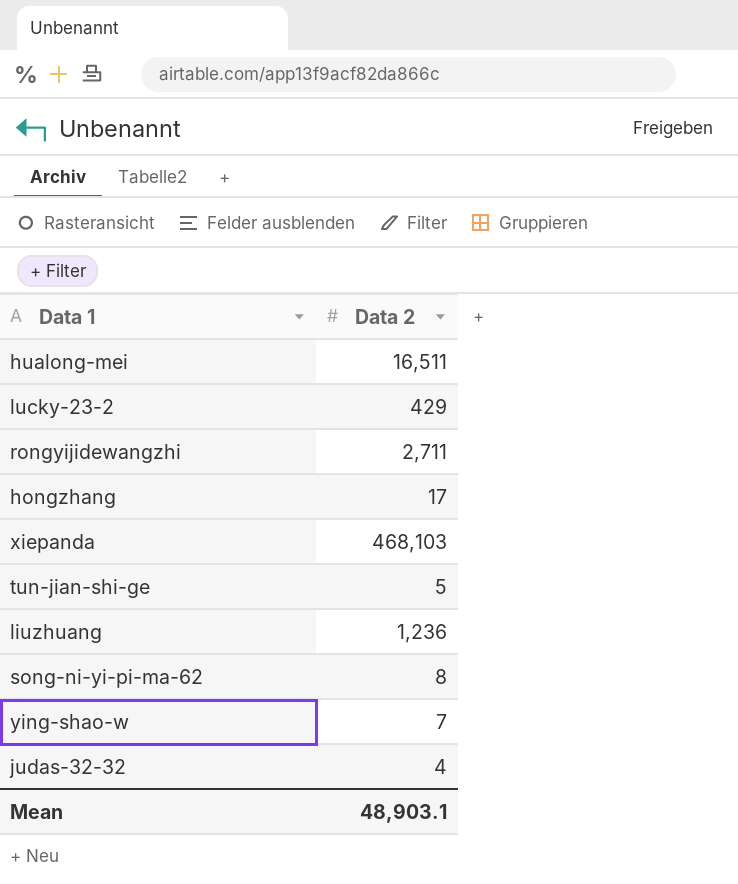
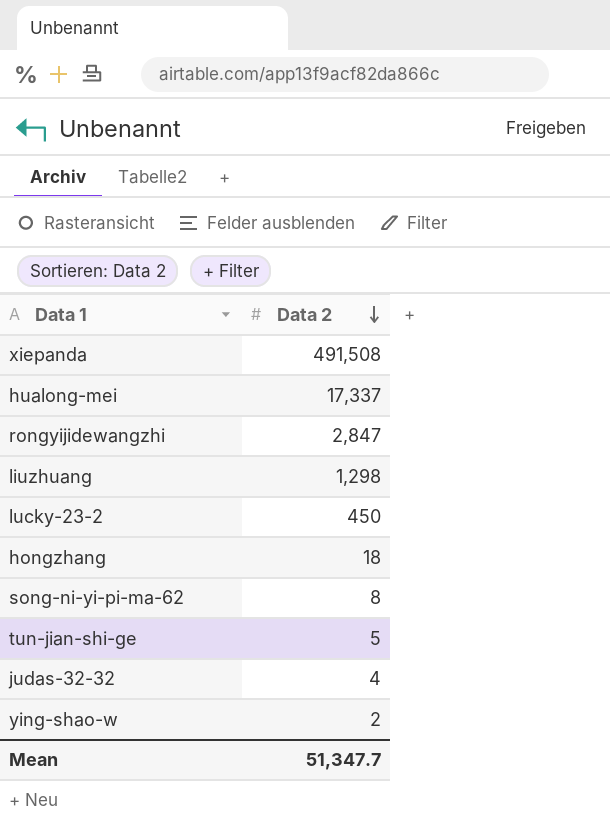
row order: none -> Data 2 descending
xiepanda | Data 2: 468,103 -> 491,508
hualong-mei | Data 2: 16,511 -> 17,337
rongyijidewangzhi | Data 2: 2,711 -> 2,847
liuzhuang | Data 2: 1,236 -> 1,298
lucky-23-2 | Data 2: 429 -> 450
hongzhang | Data 2: 17 -> 18
ying-shao-w | Data 2: 7 -> 2
Mean | Data 2: 48,903.1 -> 51,347.7

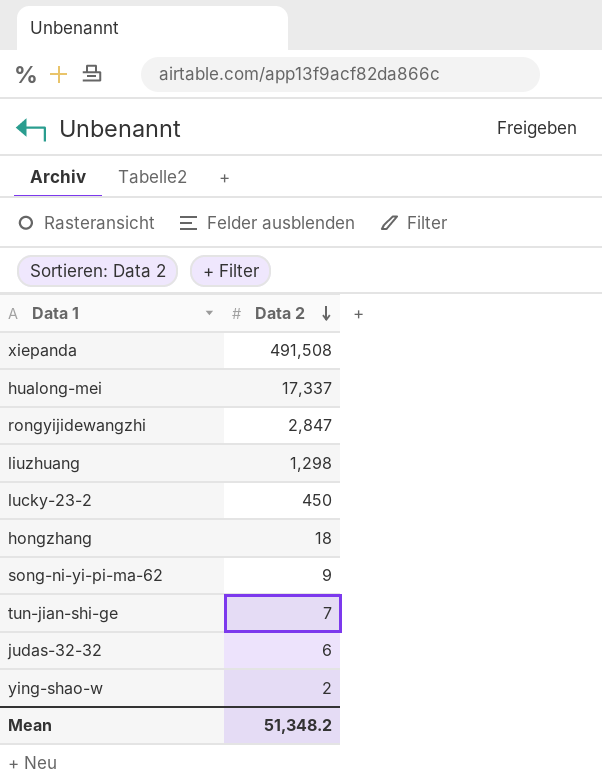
song-ni-yi-pi-ma-62 | Data 2: 8 -> 9
tun-jian-shi-ge | Data 2: 5 -> 7
judas-32-32 | Data 2: 4 -> 6
Mean | Data 2: 51,347.7 -> 51,348.2

